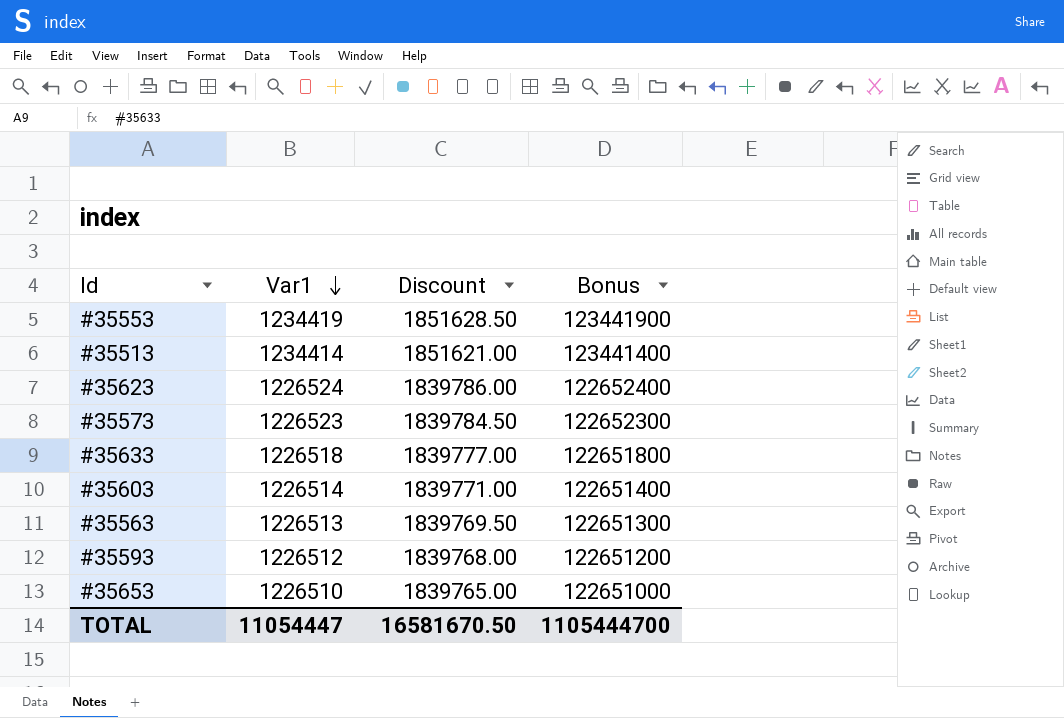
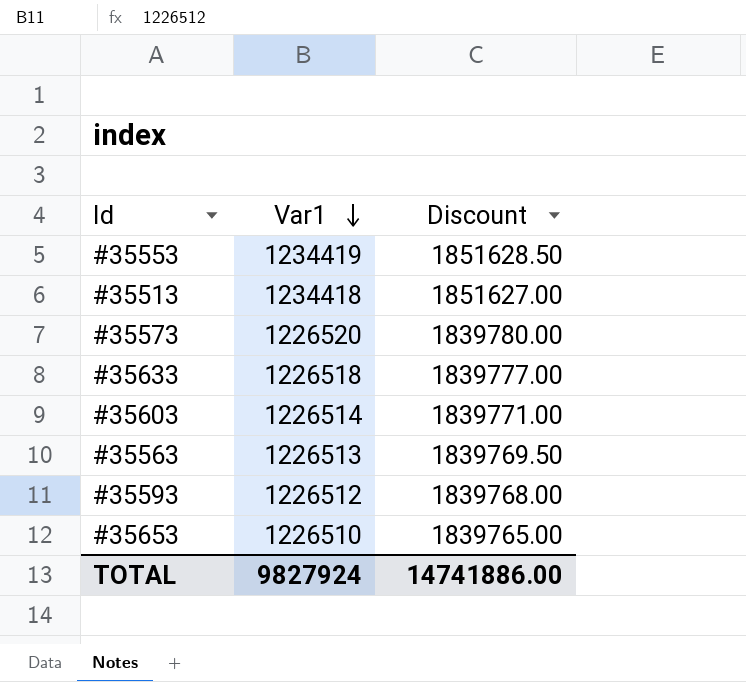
column Bonus | formula: [Var1] * 100 -> none
row #35623: 1226524 | 1839786.00 | 122652400 -> none
#35513 | Var1: 1234414 -> 1234418
#35513 | Discount: 1851621.00 -> 1851627.00
#35573 | Var1: 1226523 -> 1226520
#35573 | Discount: 1839784.50 -> 1839780.00
TOTAL | Var1: 11054447 -> 9827924
TOTAL | Discount: 16581670.50 -> 14741886.00

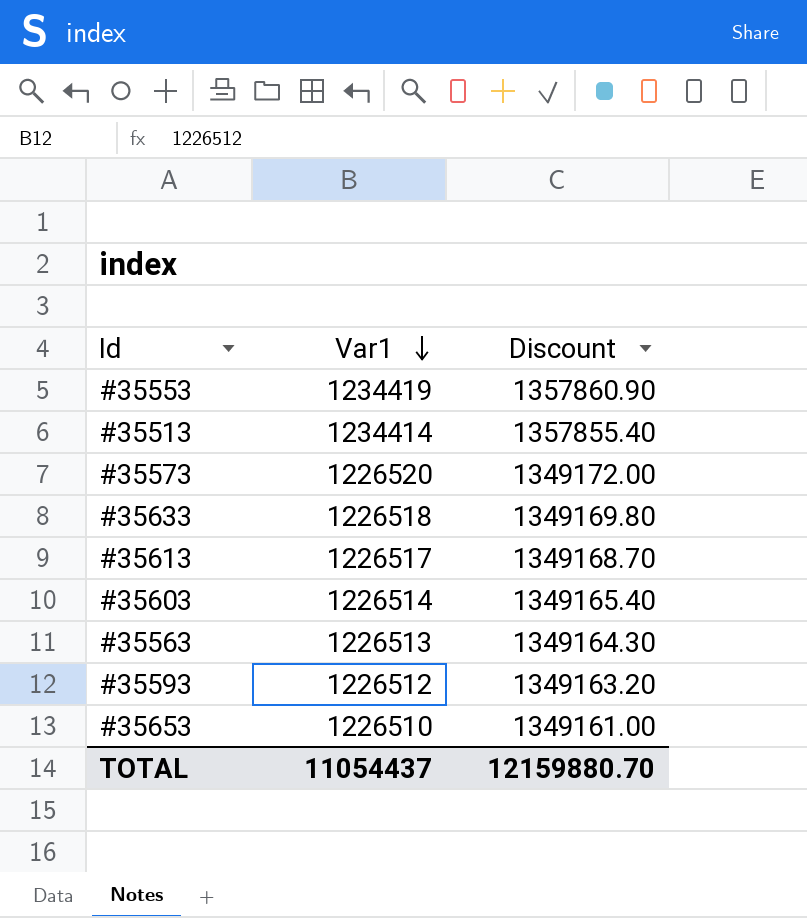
column Discount | formula: [Var1] * 1.5 -> [Var1] * 1.1
#35513 | Var1: 1234418 -> 1234414
row #35613: none -> 1226517 | 1349168.70
TOTAL | Var1: 9827924 -> 11054437
TOTAL | Discount: 14741886.00 -> 12159880.70

